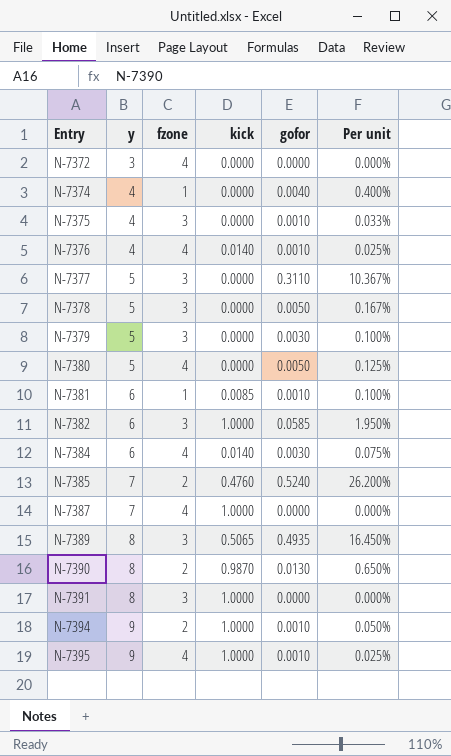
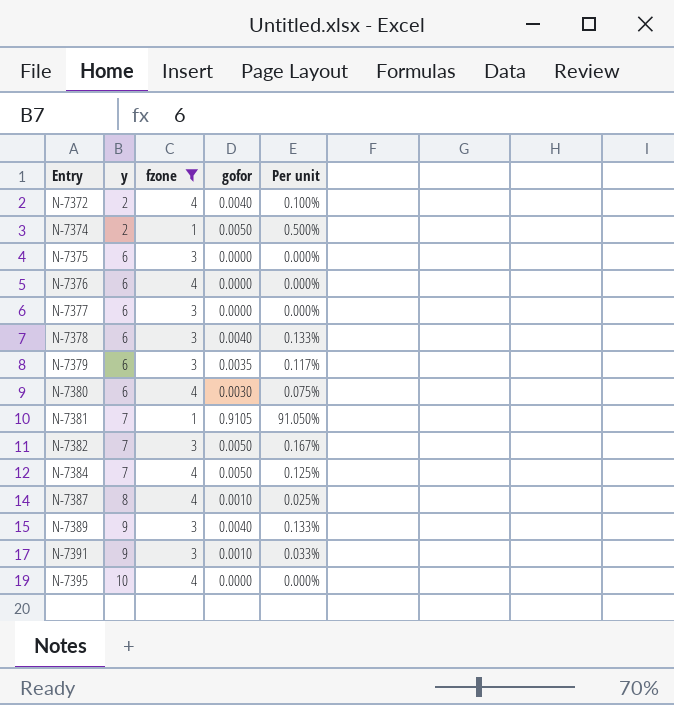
filter: none -> fzone != 2
column kick | position: 4 -> none
N-7372 | y: 3 -> 2
N-7372 | gofor: 0.0000 -> 0.0040
N-7372 | Per unit: 0.000% -> 0.100%
N-7374 | y: 4 -> 2
N-7374 | gofor: 0.0040 -> 0.0050
N-7374 | Per unit: 0.400% -> 0.500%
N-7375 | y: 4 -> 6
N-7375 | gofor: 0.0010 -> 0.0000
N-7375 | Per unit: 0.033% -> 0.000%
N-7376 | y: 4 -> 6
N-7376 | gofor: 0.0010 -> 0.0000
N-7376 | Per unit: 0.025% -> 0.000%
N-7377 | y: 5 -> 6
N-7377 | gofor: 0.3110 -> 0.0000
N-7377 | Per unit: 10.367% -> 0.000%
N-7378 | y: 5 -> 6
N-7378 | gofor: 0.0050 -> 0.0040
N-7378 | Per unit: 0.167% -> 0.133%
N-7379 | y: 5 -> 6
N-7379 | gofor: 0.0030 -> 0.0035
N-7379 | Per unit: 0.100% -> 0.117%
N-7380 | y: 5 -> 6
N-7380 | gofor: 0.0050 -> 0.0030
N-7380 | Per unit: 0.125% -> 0.075%
N-7381 | y: 6 -> 7
N-7381 | gofor: 0.0010 -> 0.9105
N-7381 | Per unit: 0.100% -> 91.050%
N-7382 | y: 6 -> 7
N-7382 | gofor: 0.0585 -> 0.0050
N-7382 | Per unit: 1.950% -> 0.167%
N-7384 | y: 6 -> 7
N-7384 | gofor: 0.0030 -> 0.0050
N-7384 | Per unit: 0.075% -> 0.125%
N-7387 | y: 7 -> 8
N-7387 | gofor: 0.0000 -> 0.0010
N-7387 | Per unit: 0.000% -> 0.025%
N-7389 | y: 8 -> 9
N-7389 | gofor: 0.4935 -> 0.0040
N-7389 | Per unit: 16.450% -> 0.133%
N-7391 | y: 8 -> 9
N-7391 | gofor: 0.0000 -> 0.0010
N-7391 | Per unit: 0.000% -> 0.033%
N-7395 | y: 9 -> 10
N-7395 | gofor: 0.0010 -> 0.0000
N-7395 | Per unit: 0.025% -> 0.000%

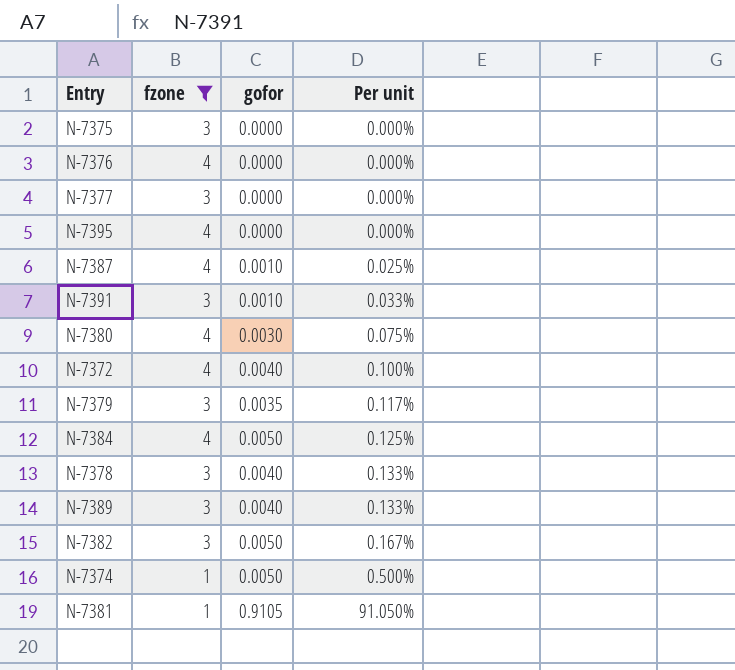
row order: Entry ascending -> Per unit ascending
column y | position: 2 -> none

